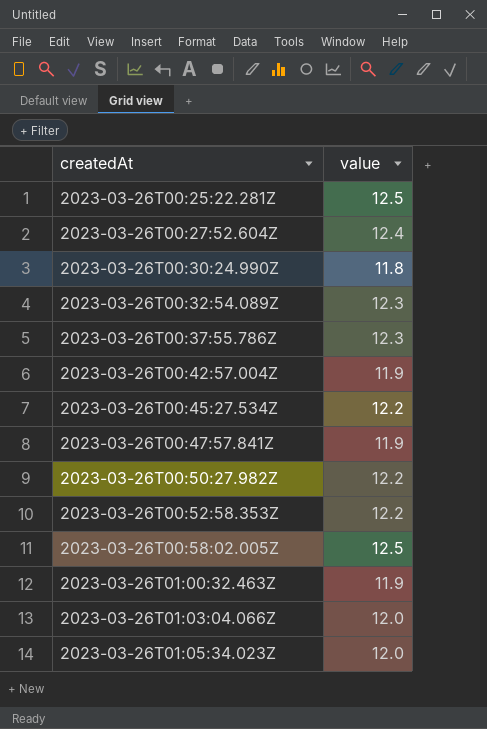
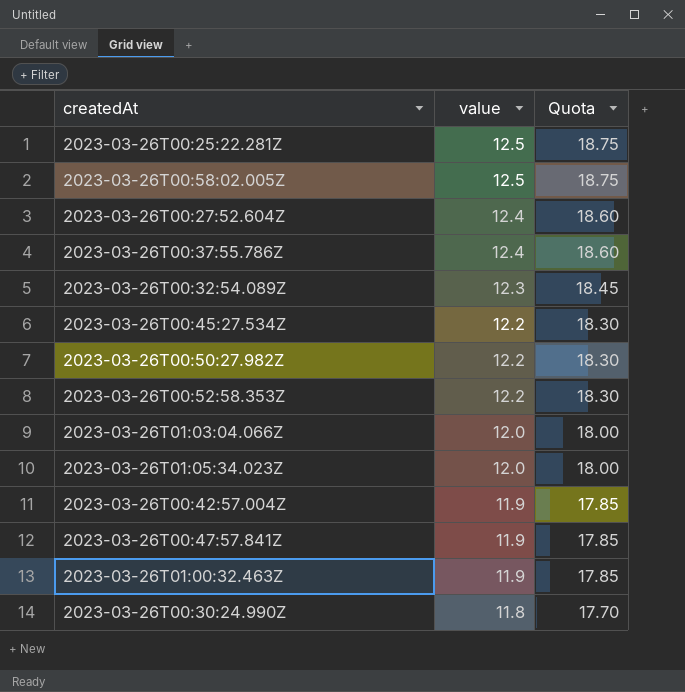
row order: createdAt ascending -> value descending
column Quota | formula: none -> [value] * 1.5
2023-03-26T00:37:55.786Z | value: 12.3 -> 12.4

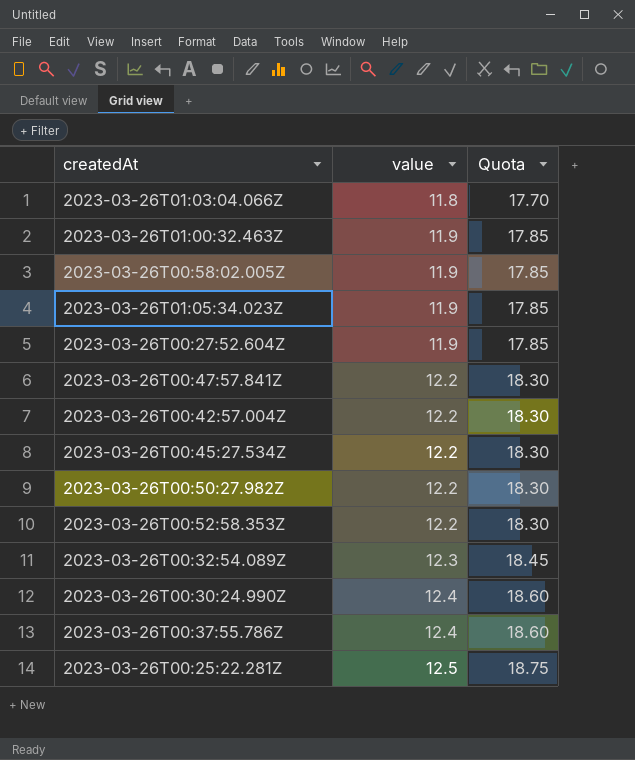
row order: value descending -> value ascending
2023-03-26T01:03:04.066Z | value: 12.0 -> 11.8
2023-03-26T01:03:04.066Z | Quota: 18.00 -> 17.70
2023-03-26T00:58:02.005Z | value: 12.5 -> 11.9
2023-03-26T00:58:02.005Z | Quota: 18.75 -> 17.85
2023-03-26T01:05:34.023Z | value: 12.0 -> 11.9
2023-03-26T01:05:34.023Z | Quota: 18.00 -> 17.85
2023-03-26T00:27:52.604Z | value: 12.4 -> 11.9
2023-03-26T00:27:52.604Z | Quota: 18.60 -> 17.85
2023-03-26T00:47:57.841Z | value: 11.9 -> 12.2
2023-03-26T00:47:57.841Z | Quota: 17.85 -> 18.30
2023-03-26T00:42:57.004Z | value: 11.9 -> 12.2
2023-03-26T00:42:57.004Z | Quota: 17.85 -> 18.30
2023-03-26T00:30:24.990Z | value: 11.8 -> 12.4
2023-03-26T00:30:24.990Z | Quota: 17.70 -> 18.60

